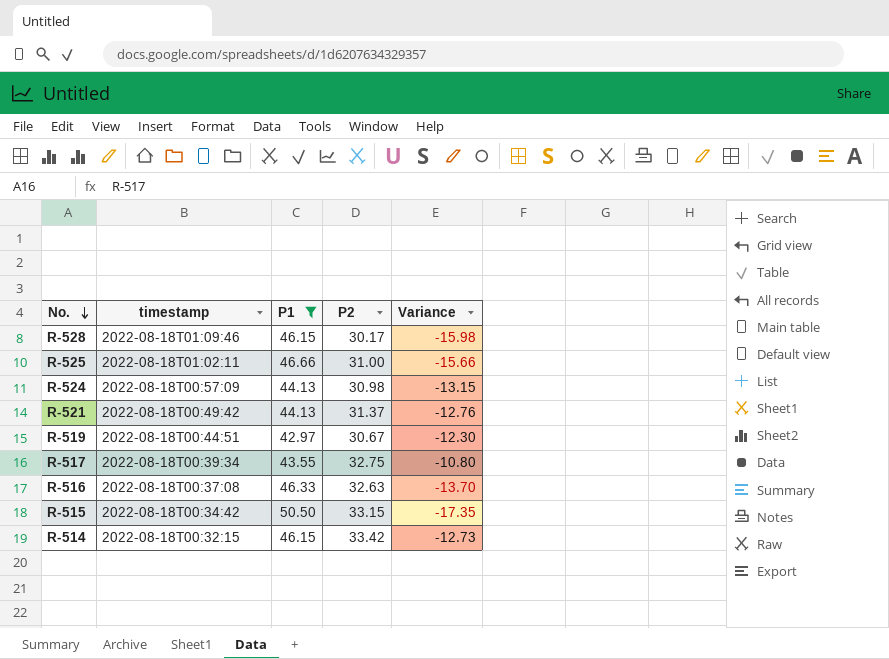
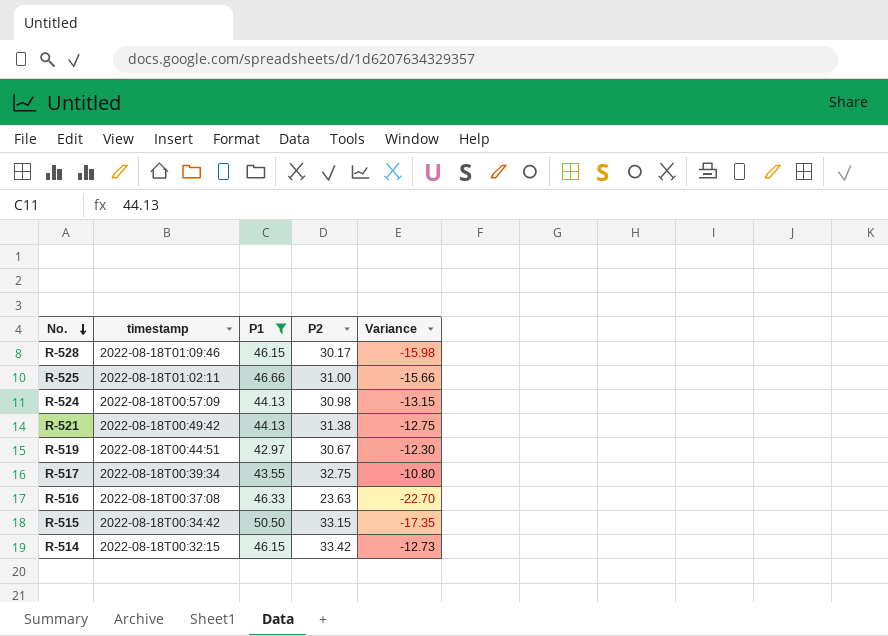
R-521 | P2: 31.37 -> 31.38
R-521 | Variance: -12.76 -> -12.75
R-516 | P2: 32.63 -> 23.63
R-516 | Variance: -13.70 -> -22.70

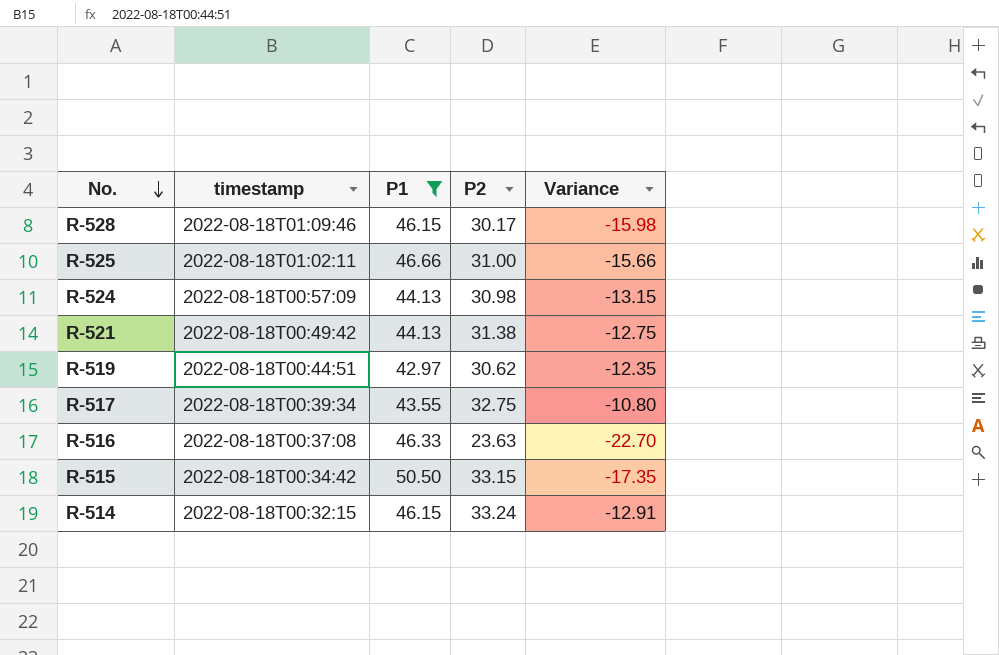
R-519 | P2: 30.67 -> 30.62
R-519 | Variance: -12.30 -> -12.35
R-514 | P2: 33.42 -> 33.24
R-514 | Variance: -12.73 -> -12.91

